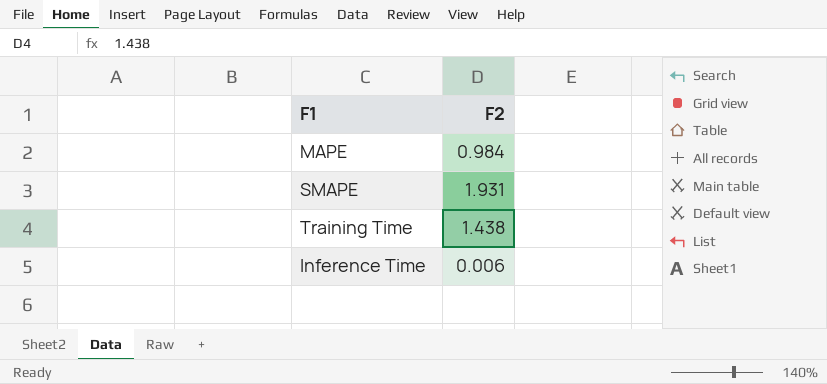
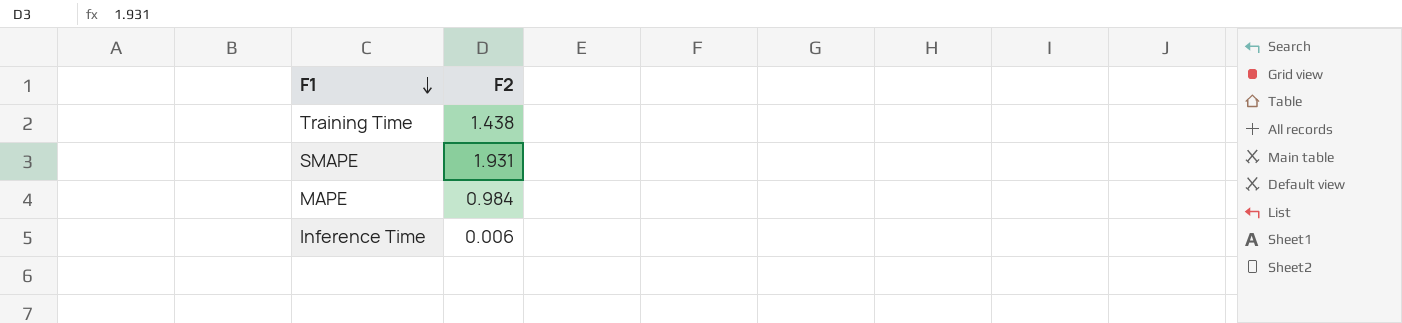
row order: none -> F1 descending

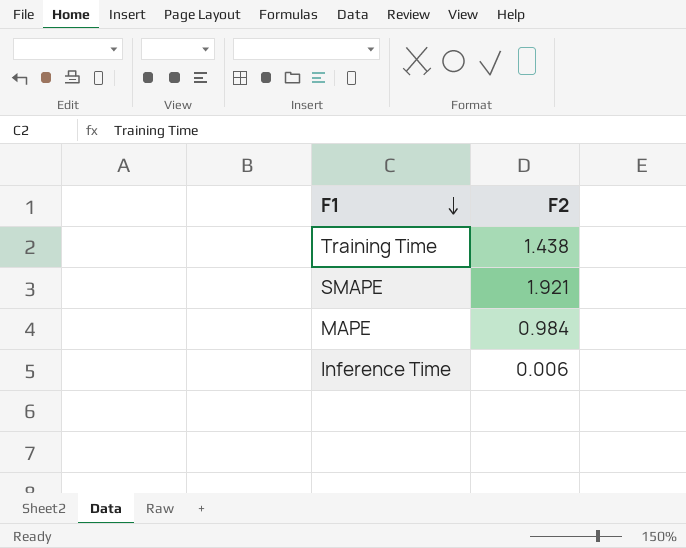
SMAPE | F2: 1.931 -> 1.921

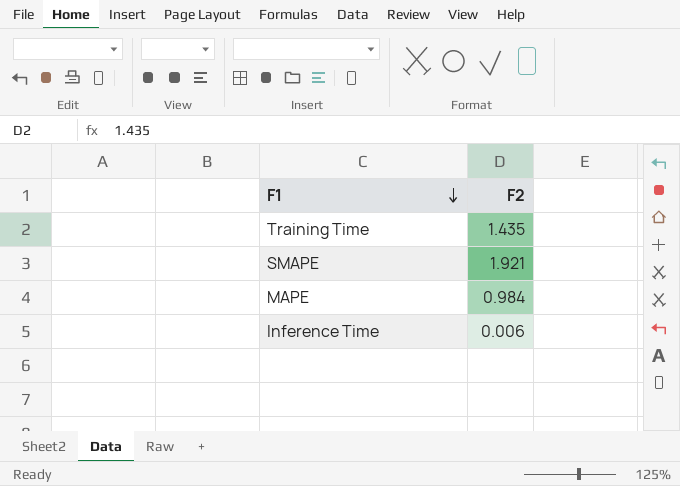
Training Time | F2: 1.438 -> 1.435

